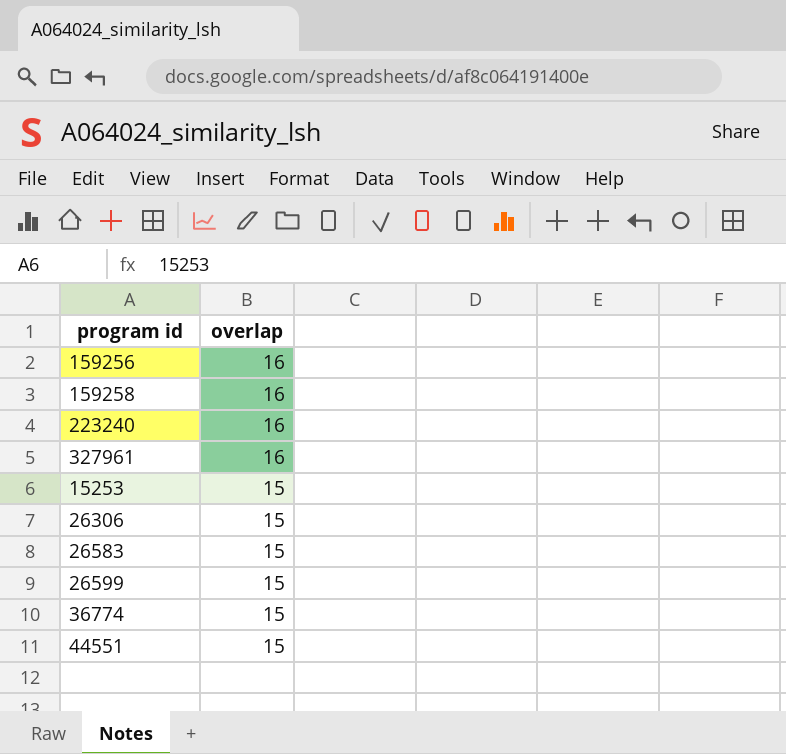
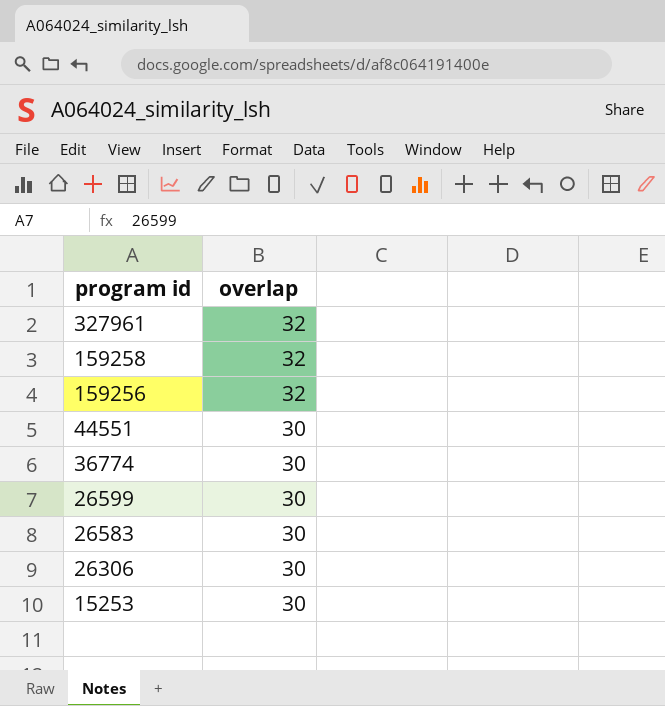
row order: overlap descending -> program id descending
row 223240: 16 -> none
327961 | overlap: 16 -> 32
159258 | overlap: 16 -> 32
159256 | overlap: 16 -> 32
44551 | overlap: 15 -> 30
36774 | overlap: 15 -> 30
26599 | overlap: 15 -> 30
26583 | overlap: 15 -> 30
26306 | overlap: 15 -> 30
15253 | overlap: 15 -> 30

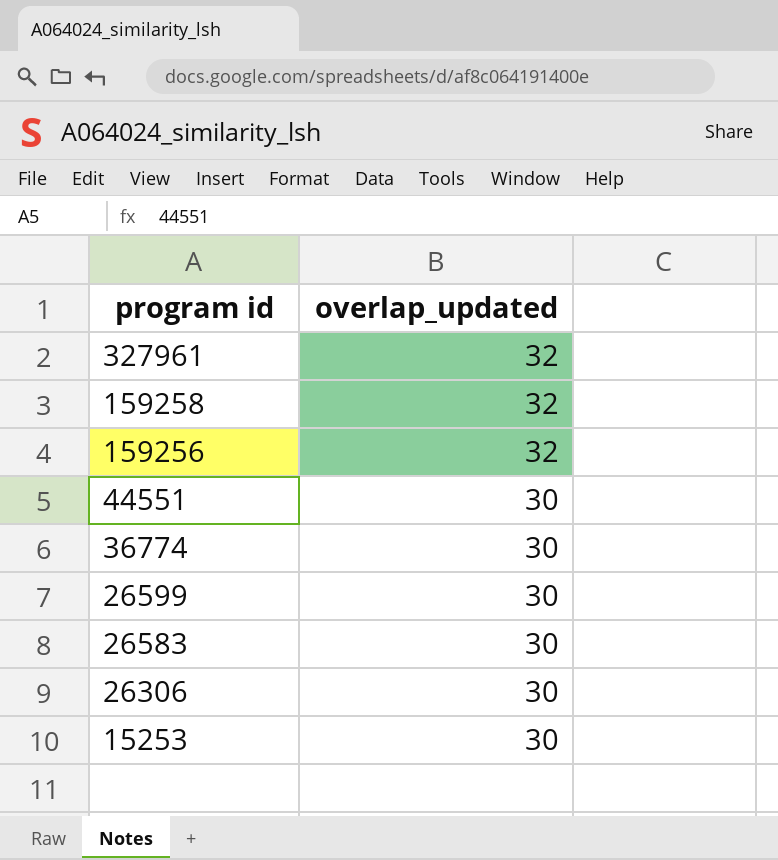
column name: overlap -> overlap_updated

